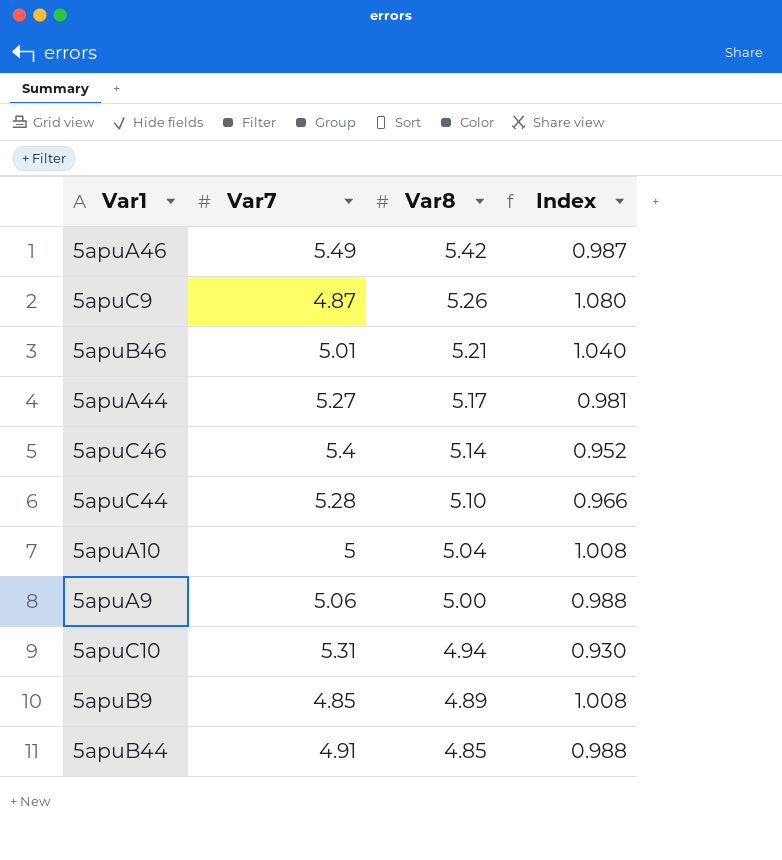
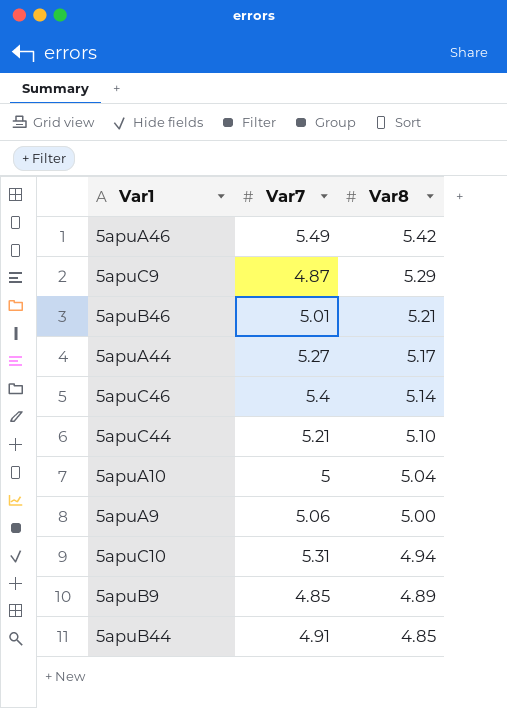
column Index | formula: [Var8] / [Var7] -> none
5apuC9 | Var8: 5.26 -> 5.29
5apuC44 | Var7: 5.28 -> 5.21

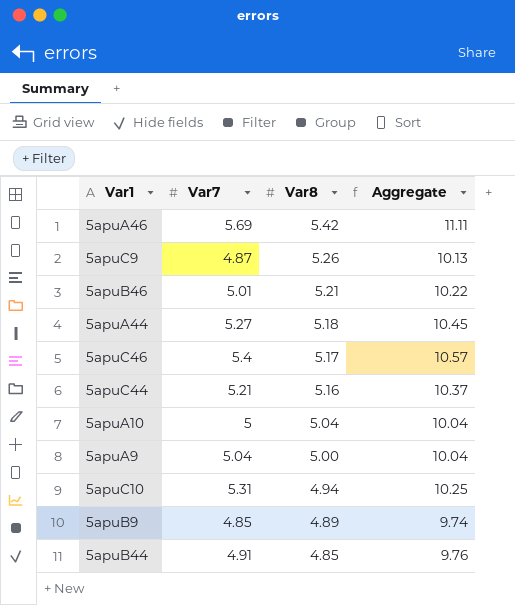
column Aggregate | formula: none -> [Var7] + [Var8]
5apuA46 | Var7: 5.49 -> 5.69
5apuC9 | Var8: 5.29 -> 5.26
5apuA44 | Var8: 5.17 -> 5.18
5apuC46 | Var8: 5.14 -> 5.17
5apuC44 | Var8: 5.10 -> 5.16
5apuA9 | Var7: 5.06 -> 5.04

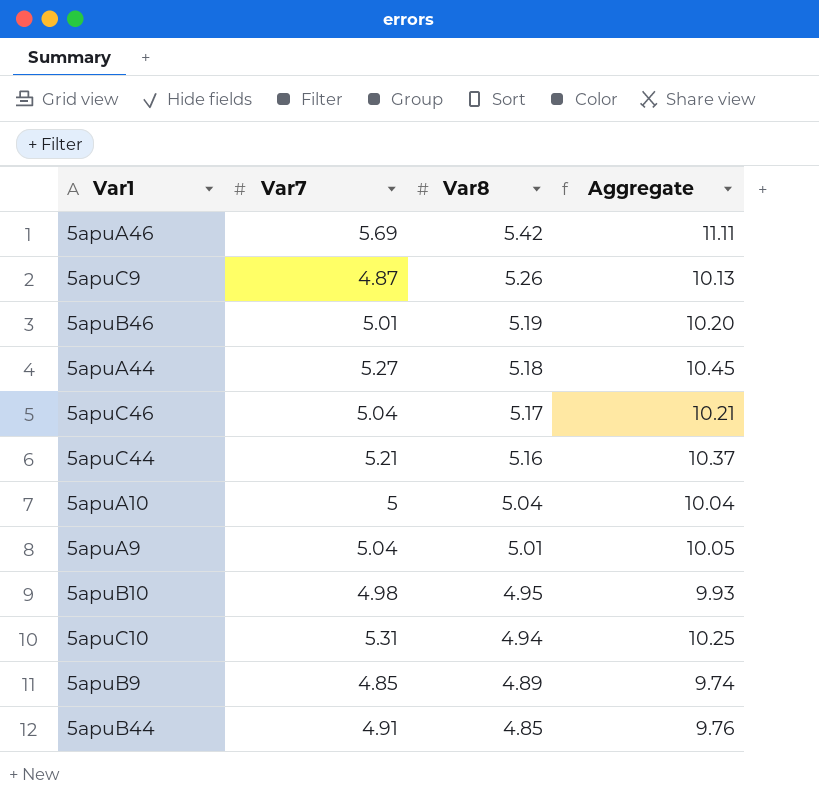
5apuB46 | Var8: 5.21 -> 5.19
5apuB46 | Aggregate: 10.22 -> 10.20
5apuC46 | Var7: 5.4 -> 5.04
5apuC46 | Aggregate: 10.57 -> 10.21
5apuA9 | Var8: 5.00 -> 5.01
5apuA9 | Aggregate: 10.04 -> 10.05
row 5apuB10: none -> 4.98 | 4.95 | 9.93

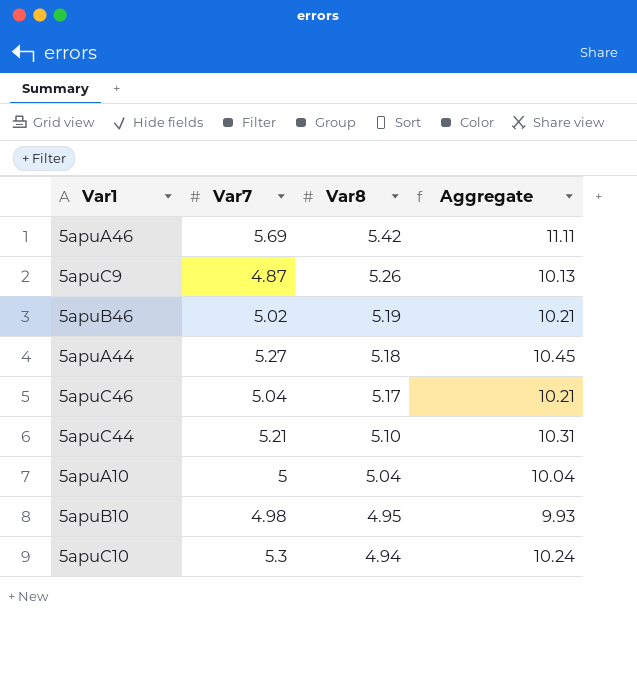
row 5apuA9: 5.04 | 5.01 | 10.05 -> none
row 5apuB9: 4.85 | 4.89 | 9.74 -> none
row 5apuB44: 4.91 | 4.85 | 9.76 -> none
5apuB46 | Var7: 5.01 -> 5.02
5apuB46 | Aggregate: 10.20 -> 10.21
5apuC44 | Var8: 5.16 -> 5.10
5apuC44 | Aggregate: 10.37 -> 10.31
5apuC10 | Var7: 5.31 -> 5.3
5apuC10 | Aggregate: 10.25 -> 10.24

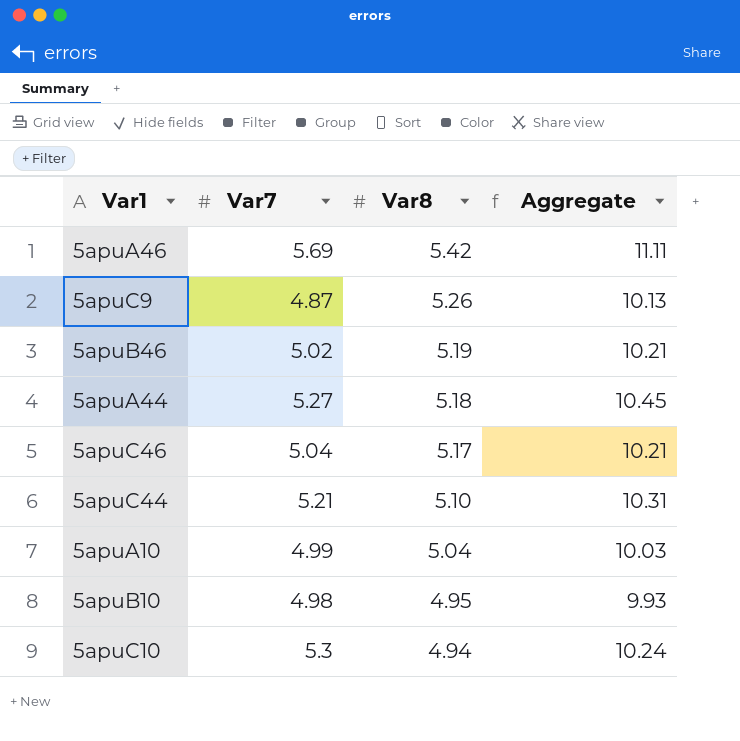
5apuA10 | Var7: 5 -> 4.99
5apuA10 | Aggregate: 10.04 -> 10.03

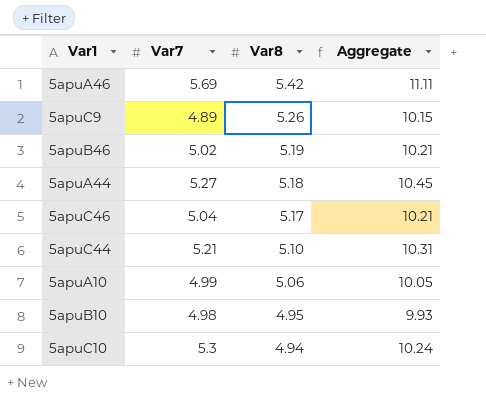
5apuC9 | Var7: 4.87 -> 4.89
5apuC9 | Aggregate: 10.13 -> 10.15
5apuA10 | Var8: 5.04 -> 5.06
5apuA10 | Aggregate: 10.03 -> 10.05

